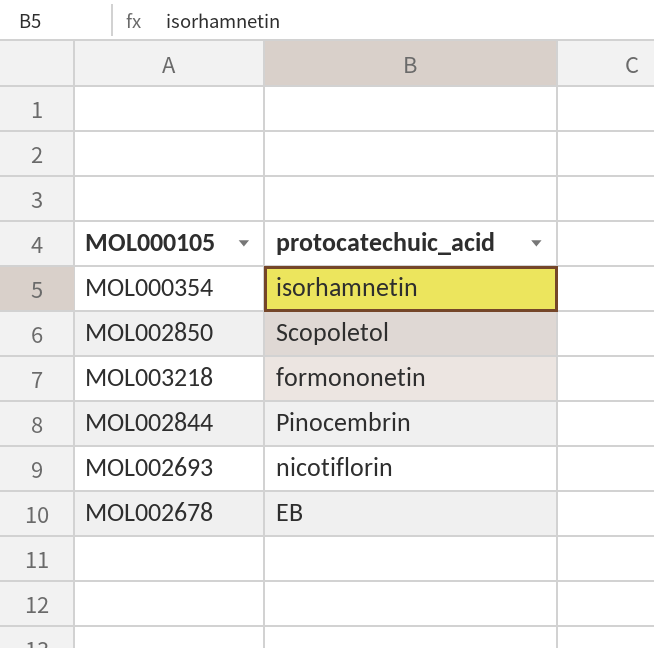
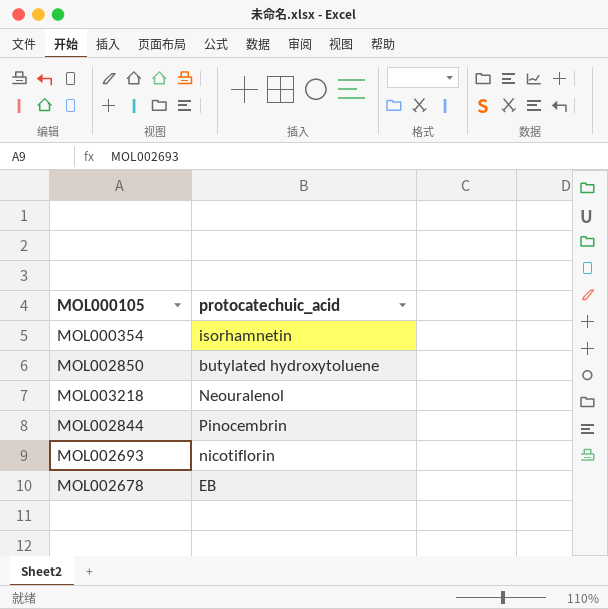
MOL002850 | protocatechuic_acid: Scopoletol -> butylated hydroxytoluene
MOL003218 | protocatechuic_acid: formononetin -> Neouralenol

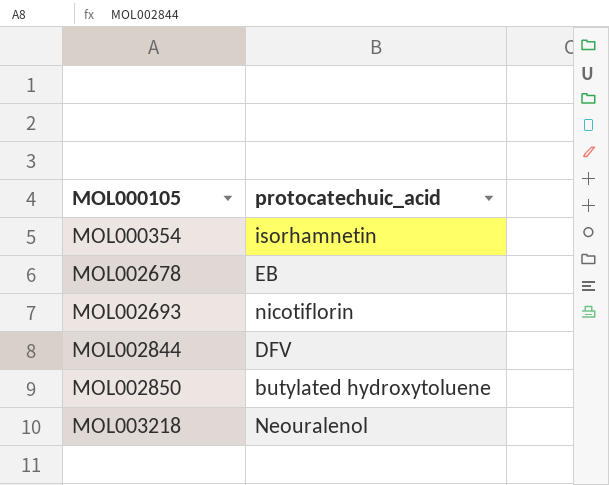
row order: none -> MOL000105 ascending
MOL002844 | protocatechuic_acid: Pinocembrin -> DFV

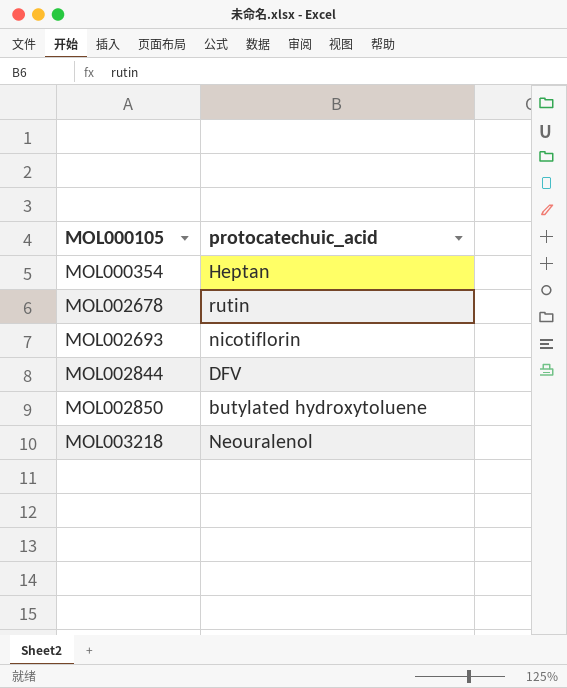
MOL000354 | protocatechuic_acid: isorhamnetin -> Heptan
MOL002678 | protocatechuic_acid: EB -> rutin

